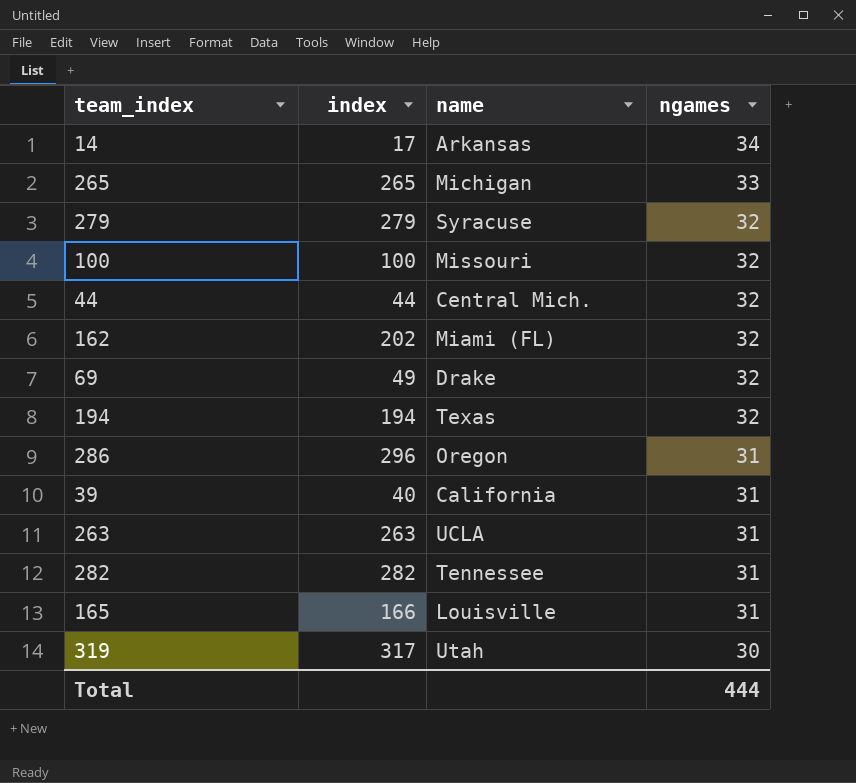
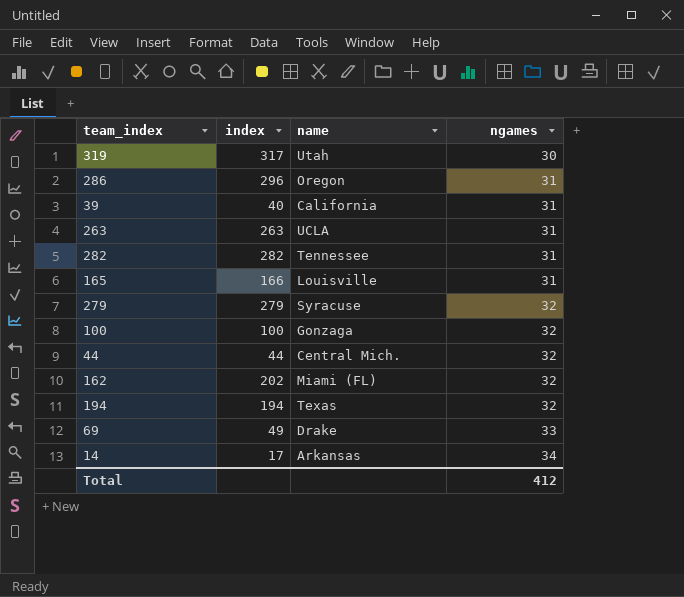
row order: ngames descending -> ngames ascending
row 265: 265 | Michigan | 33 -> none
100 | name: Missouri -> Gonzaga
69 | ngames: 32 -> 33
Total | ngames: 444 -> 412

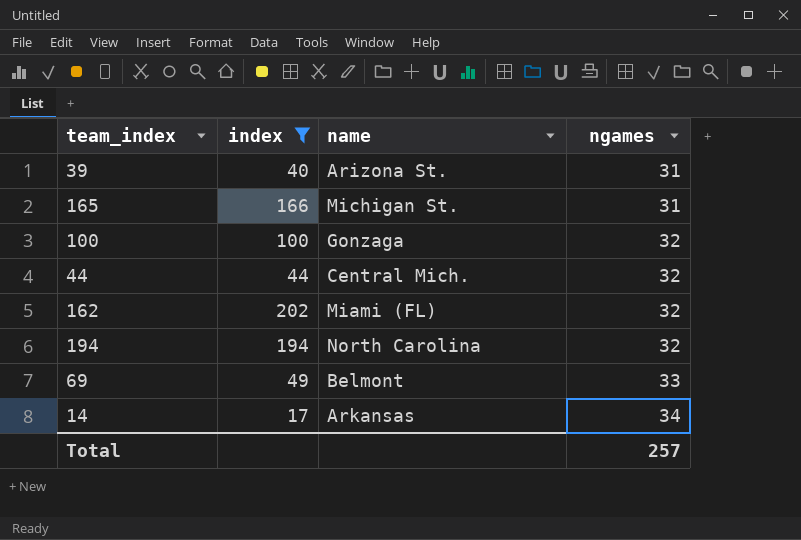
filter: none -> index <= 202
39 | name: California -> Arizona St.
165 | name: Louisville -> Michigan St.
194 | name: Texas -> North Carolina
69 | name: Drake -> Belmont
Total | ngames: 412 -> 257

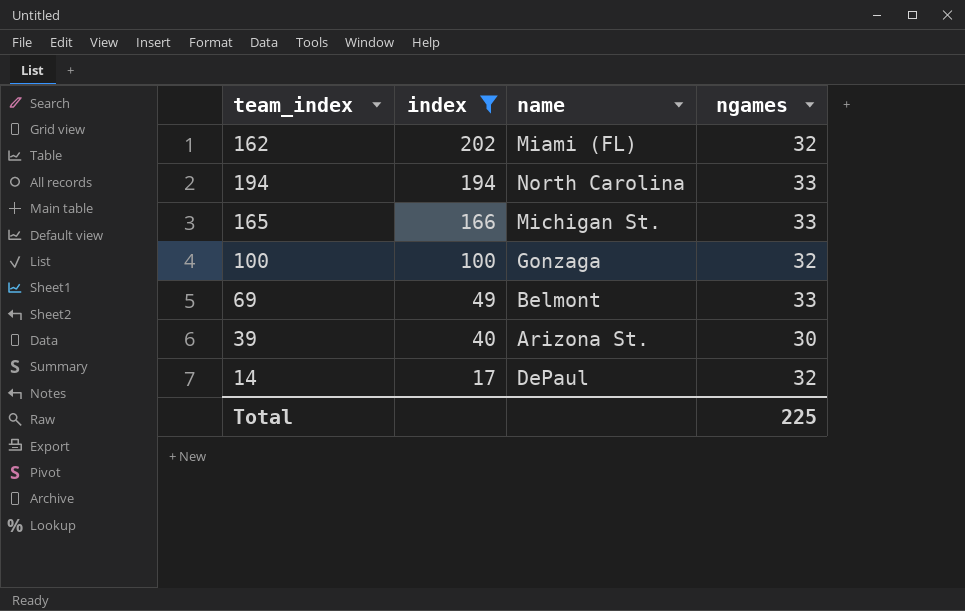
row order: ngames ascending -> index descending
row 44: 44 | Central Mich. | 32 -> none
194 | ngames: 32 -> 33
165 | ngames: 31 -> 33
39 | ngames: 31 -> 30
14 | name: Arkansas -> DePaul
14 | ngames: 34 -> 32
Total | ngames: 257 -> 225

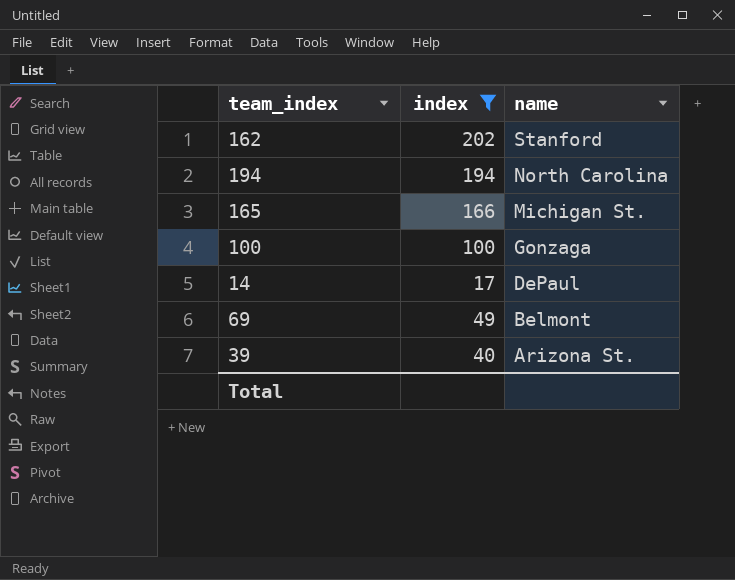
row order: index descending -> name descending
column ngames | position: 4 -> none
162 | name: Miami (FL) -> Stanford

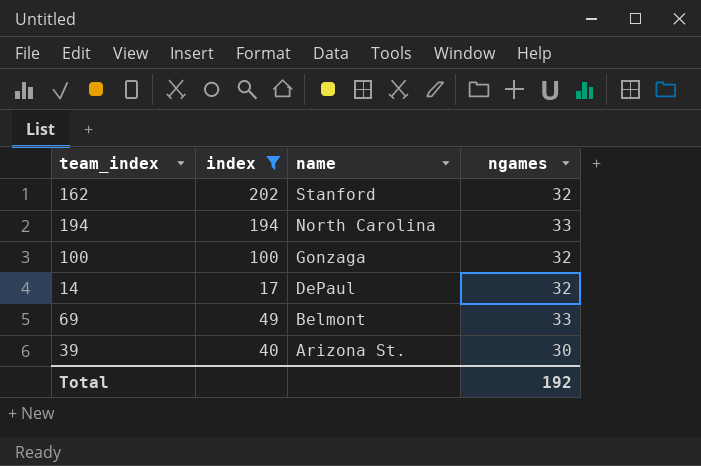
column ngames | position: none -> 4
row 165: 166 | Michigan St. -> none

